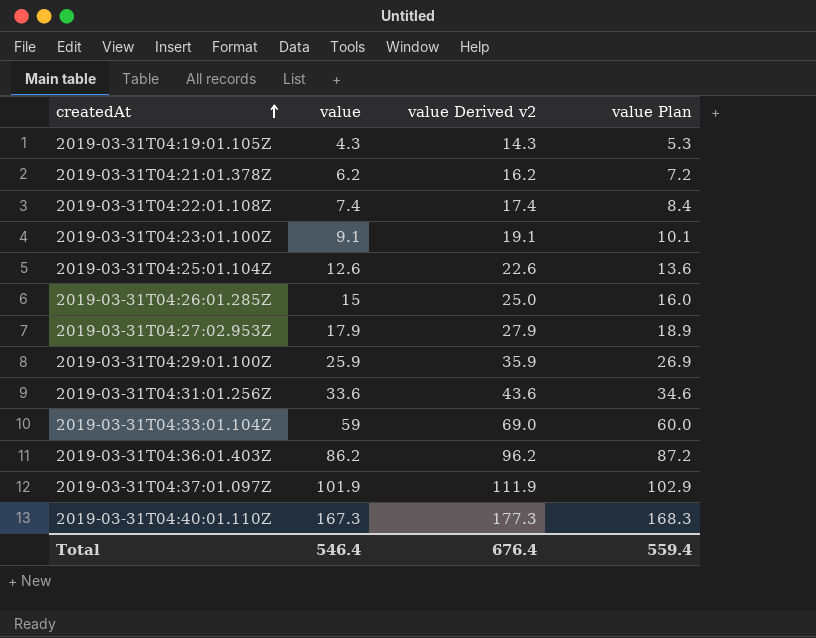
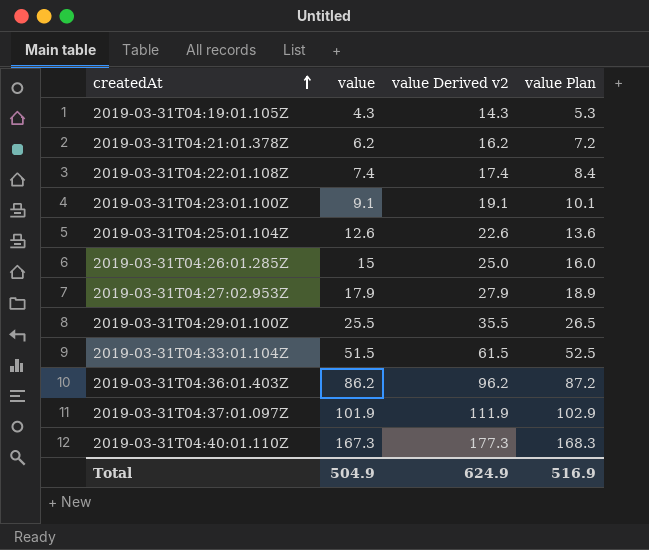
row 2019-03-31T04:31:01.256Z: 33.6 | 43.6 | 34.6 -> none
2019-03-31T04:29:01.100Z | value: 25.9 -> 25.5
2019-03-31T04:29:01.100Z | value Derived v2: 35.9 -> 35.5
2019-03-31T04:29:01.100Z | value Plan: 26.9 -> 26.5
2019-03-31T04:33:01.104Z | value: 59 -> 51.5
2019-03-31T04:33:01.104Z | value Derived v2: 69.0 -> 61.5
2019-03-31T04:33:01.104Z | value Plan: 60.0 -> 52.5
Total | value: 546.4 -> 504.9
Total | value Derived v2: 676.4 -> 624.9
Total | value Plan: 559.4 -> 516.9

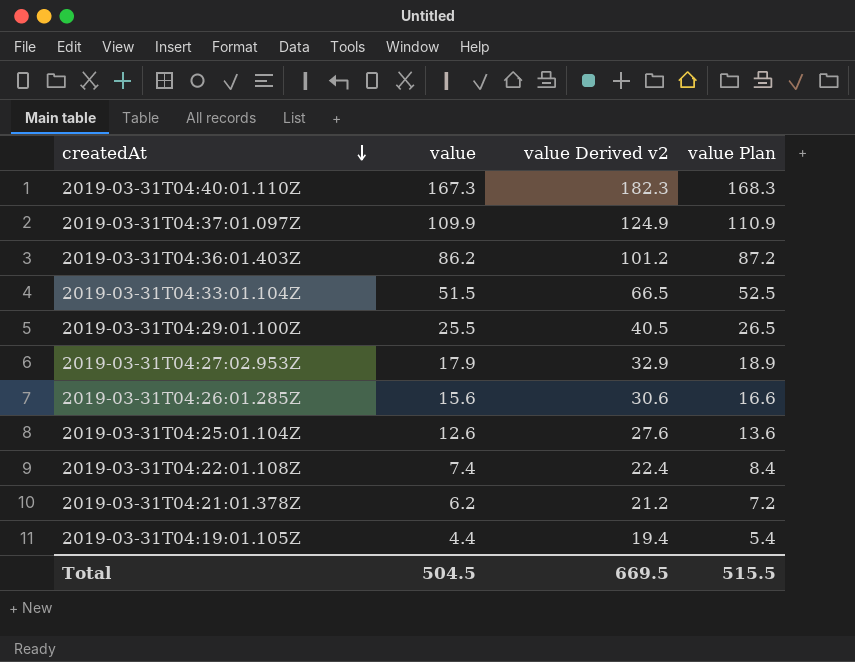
row order: createdAt ascending -> createdAt descending
column value Derived v2 | formula: [value] + 10 -> [value] + 15
row 2019-03-31T04:23:01.100Z: 9.1 | 19.1 | 10.1 -> none
2019-03-31T04:37:01.097Z | value: 101.9 -> 109.9
2019-03-31T04:37:01.097Z | value Plan: 102.9 -> 110.9
2019-03-31T04:26:01.285Z | value: 15 -> 15.6
2019-03-31T04:26:01.285Z | value Plan: 16.0 -> 16.6
2019-03-31T04:19:01.105Z | value: 4.3 -> 4.4
2019-03-31T04:19:01.105Z | value Plan: 5.3 -> 5.4
Total | value: 504.9 -> 504.5
Total | value Derived v2: 624.9 -> 669.5
Total | value Plan: 516.9 -> 515.5

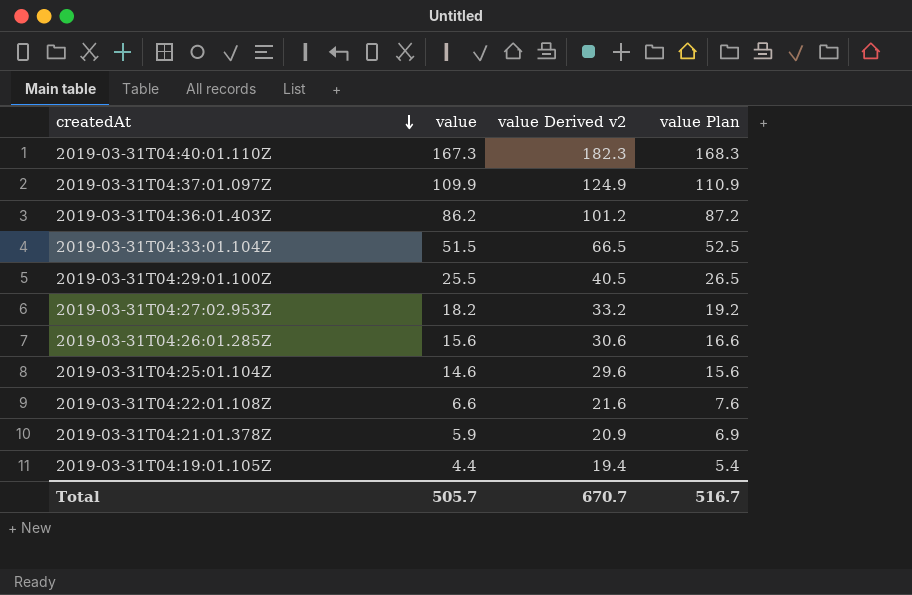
2019-03-31T04:27:02.953Z | value: 17.9 -> 18.2
2019-03-31T04:27:02.953Z | value Derived v2: 32.9 -> 33.2
2019-03-31T04:27:02.953Z | value Plan: 18.9 -> 19.2
2019-03-31T04:25:01.104Z | value: 12.6 -> 14.6
2019-03-31T04:25:01.104Z | value Derived v2: 27.6 -> 29.6
2019-03-31T04:25:01.104Z | value Plan: 13.6 -> 15.6
2019-03-31T04:22:01.108Z | value: 7.4 -> 6.6
2019-03-31T04:22:01.108Z | value Derived v2: 22.4 -> 21.6
2019-03-31T04:22:01.108Z | value Plan: 8.4 -> 7.6
2019-03-31T04:21:01.378Z | value: 6.2 -> 5.9
2019-03-31T04:21:01.378Z | value Derived v2: 21.2 -> 20.9
2019-03-31T04:21:01.378Z | value Plan: 7.2 -> 6.9
Total | value: 504.5 -> 505.7
Total | value Derived v2: 669.5 -> 670.7
Total | value Plan: 515.5 -> 516.7

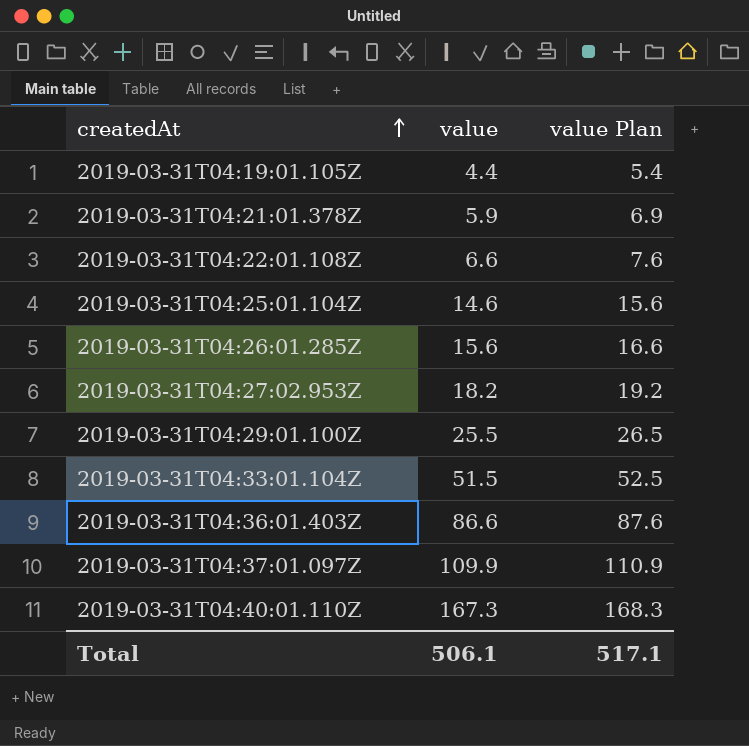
row order: createdAt descending -> createdAt ascending
column value Derived v2 | formula: [value] + 15 -> none
2019-03-31T04:36:01.403Z | value: 86.2 -> 86.6
2019-03-31T04:36:01.403Z | value Plan: 87.2 -> 87.6
Total | value: 505.7 -> 506.1
Total | value Plan: 516.7 -> 517.1

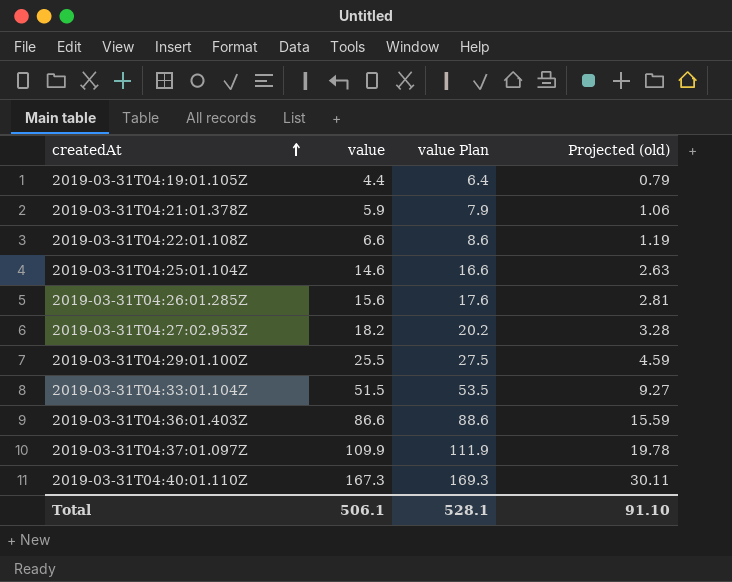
column value Plan | formula: [value] + 1 -> [value] + 2
column Projected (old) | formula: none -> [value] * 0.18
Total | value Plan: 517.1 -> 528.1

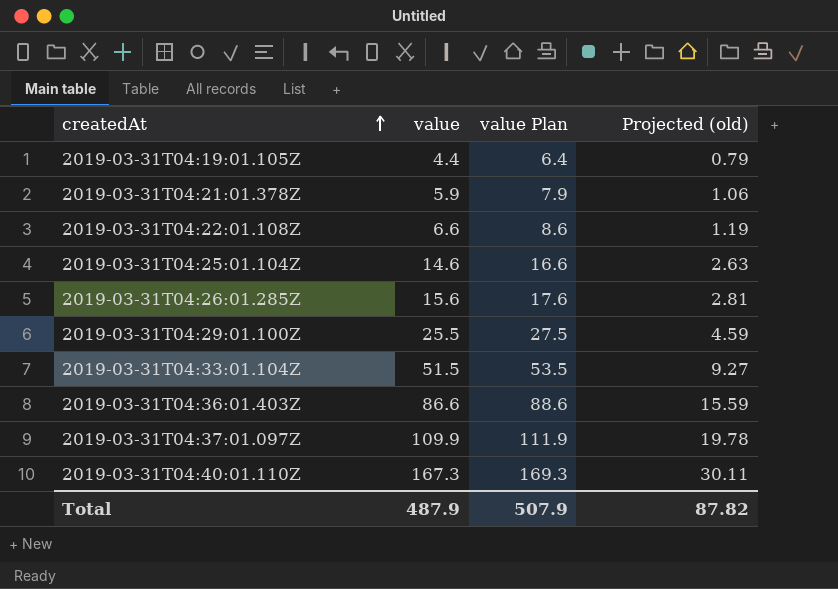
row 2019-03-31T04:27:02.953Z: 18.2 | 20.2 | 3.28 -> none
Total | value: 506.1 -> 487.9
Total | value Plan: 528.1 -> 507.9
Total | Projected (old): 91.10 -> 87.82

